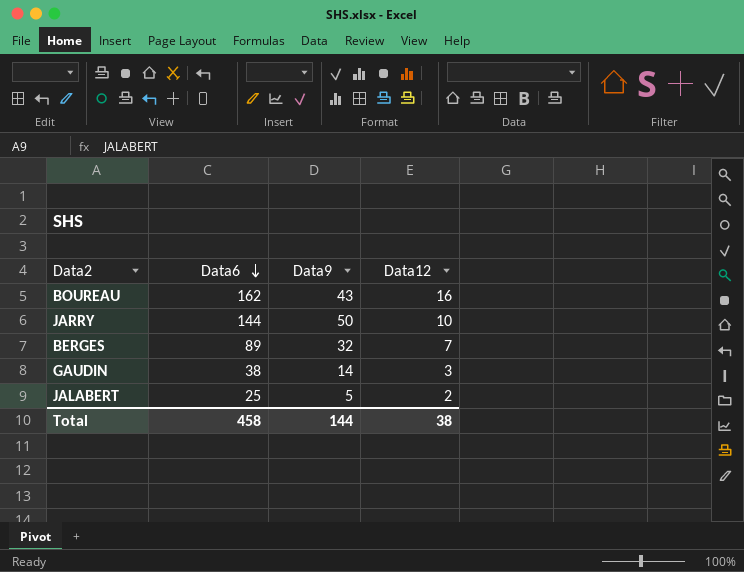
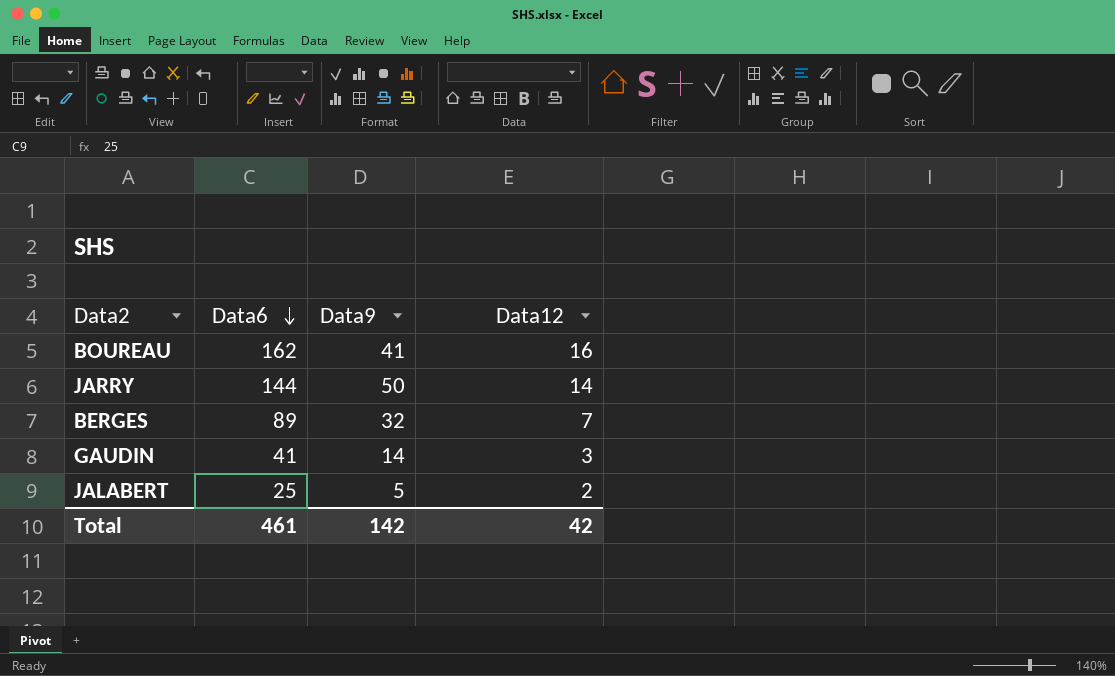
BOUREAU | Data9: 43 -> 41
JARRY | Data12: 10 -> 14
GAUDIN | Data6: 38 -> 41
Total | Data6: 458 -> 461
Total | Data9: 144 -> 142
Total | Data12: 38 -> 42

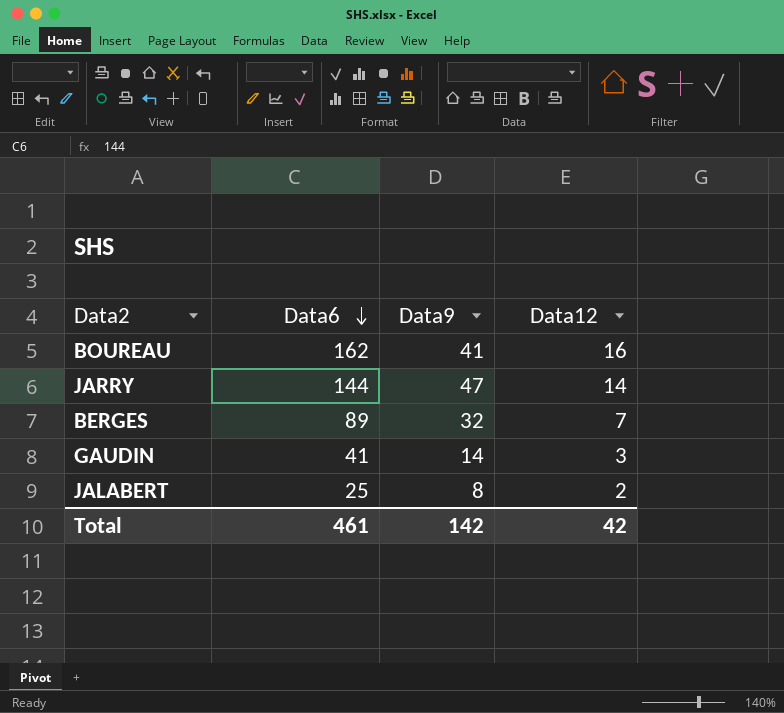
JARRY | Data9: 50 -> 47
JALABERT | Data9: 5 -> 8

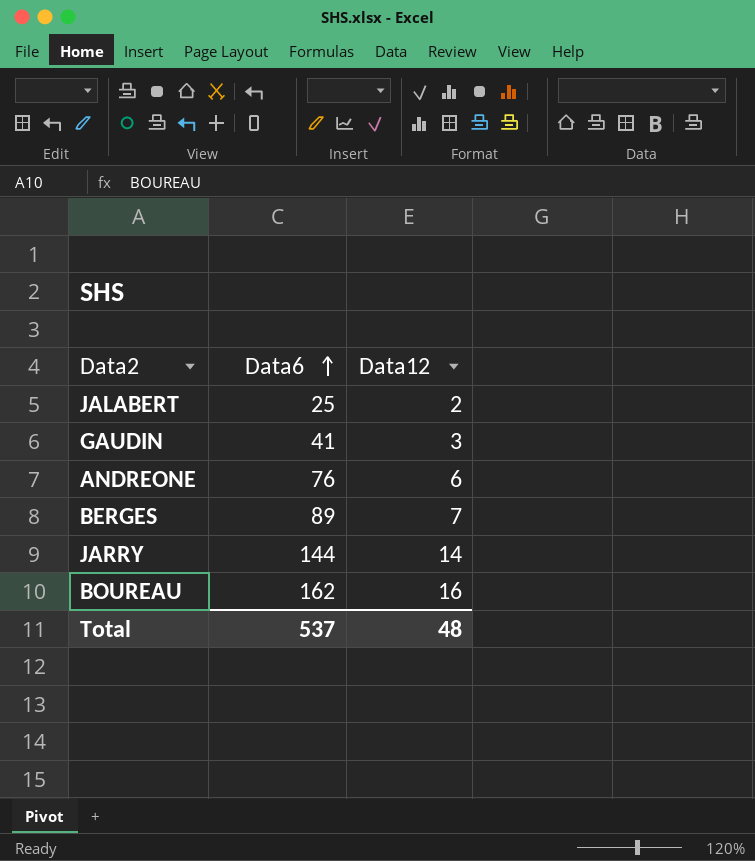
row order: Data6 descending -> Data6 ascending
column Data9 | position: 3 -> none
row ANDREONE: none -> 76 | 6
Total | Data6: 461 -> 537
Total | Data12: 42 -> 48

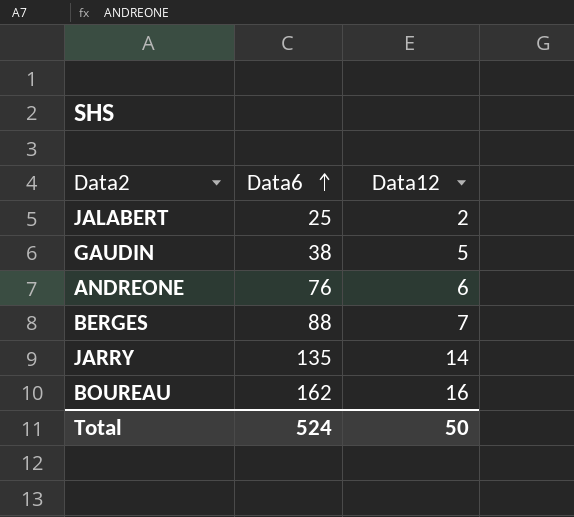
GAUDIN | Data6: 41 -> 38
GAUDIN | Data12: 3 -> 5
BERGES | Data6: 89 -> 88
JARRY | Data6: 144 -> 135
Total | Data6: 537 -> 524
Total | Data12: 48 -> 50

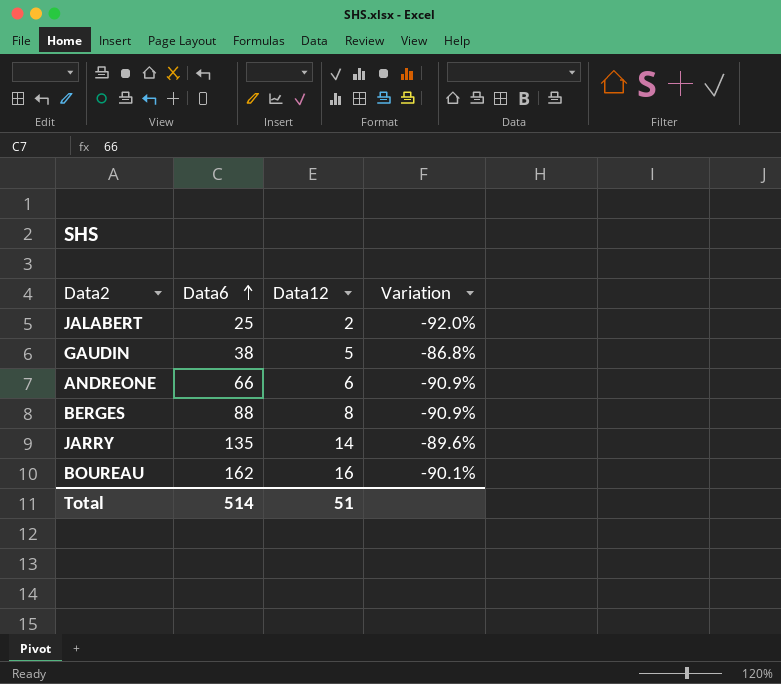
column Variation | formula: none -> ([Data12] - [Data6]) / [Data6]
ANDREONE | Data6: 76 -> 66
BERGES | Data12: 7 -> 8
Total | Data6: 524 -> 514
Total | Data12: 50 -> 51

